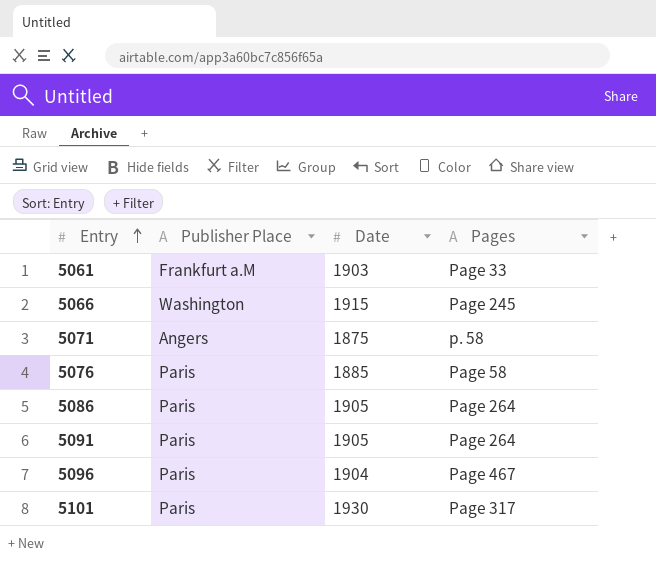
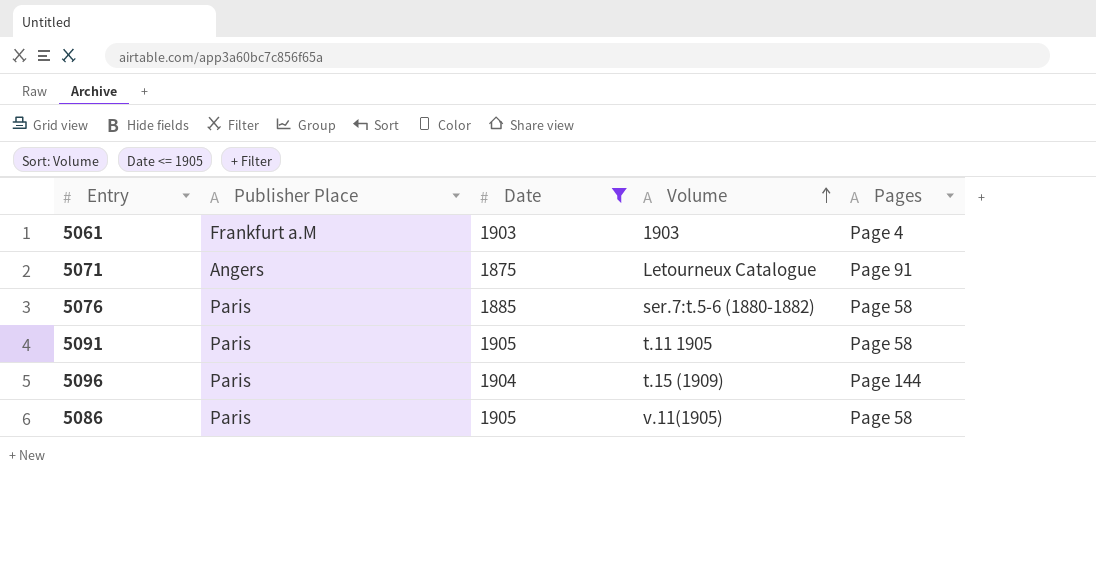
filter: none -> Date <= 1905
row order: Entry ascending -> Volume ascending
column Volume | position: none -> 4
5061 | Pages: Page 33 -> Page 4
5071 | Pages: p. 58 -> Page 91
5091 | Pages: Page 264 -> Page 58
5096 | Pages: Page 467 -> Page 144
5086 | Pages: Page 264 -> Page 58

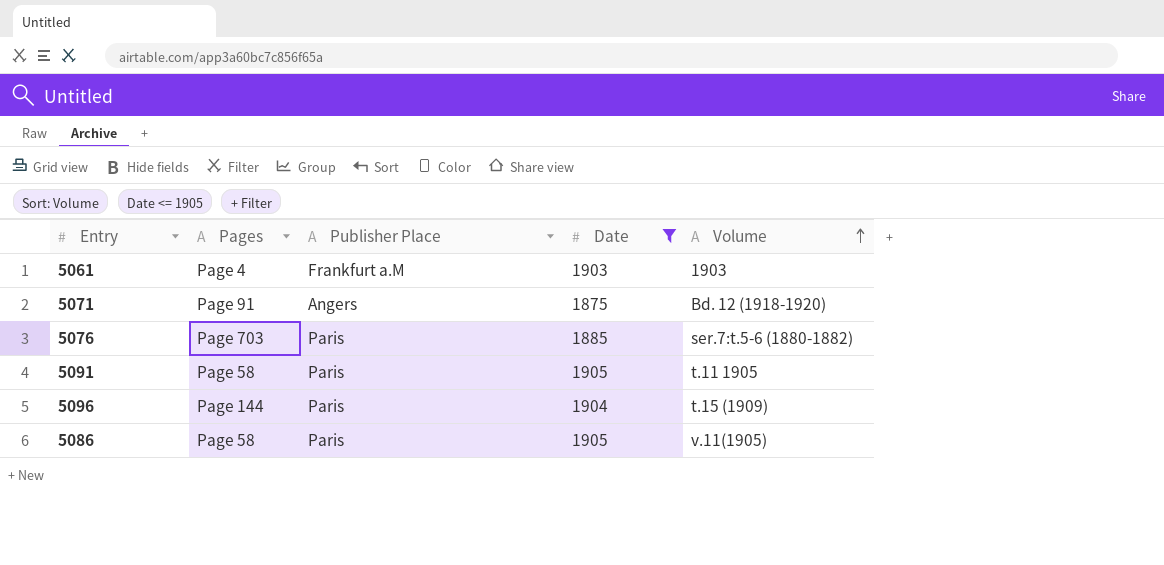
column Pages | position: 5 -> 2
5071 | Volume: Letourneux Catalogue -> Bd. 12 (1918-1920)
5076 | Pages: Page 58 -> Page 703

